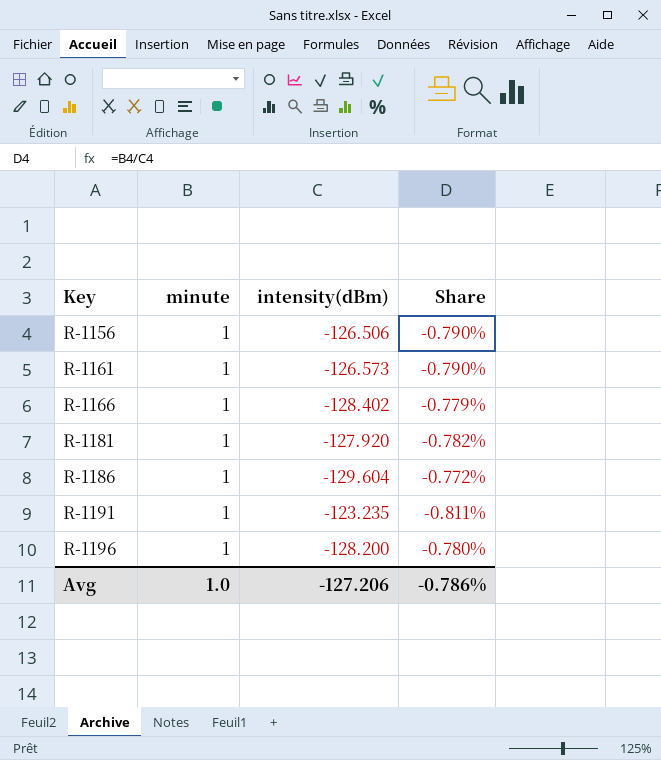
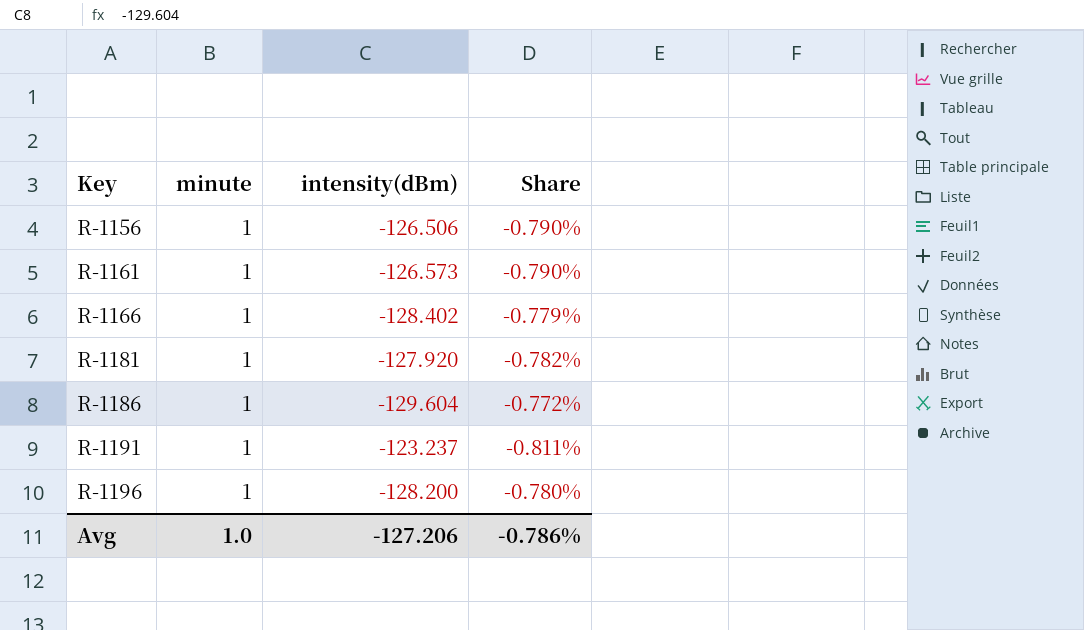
R-1191 | intensity(dBm): -123.235 -> -123.237

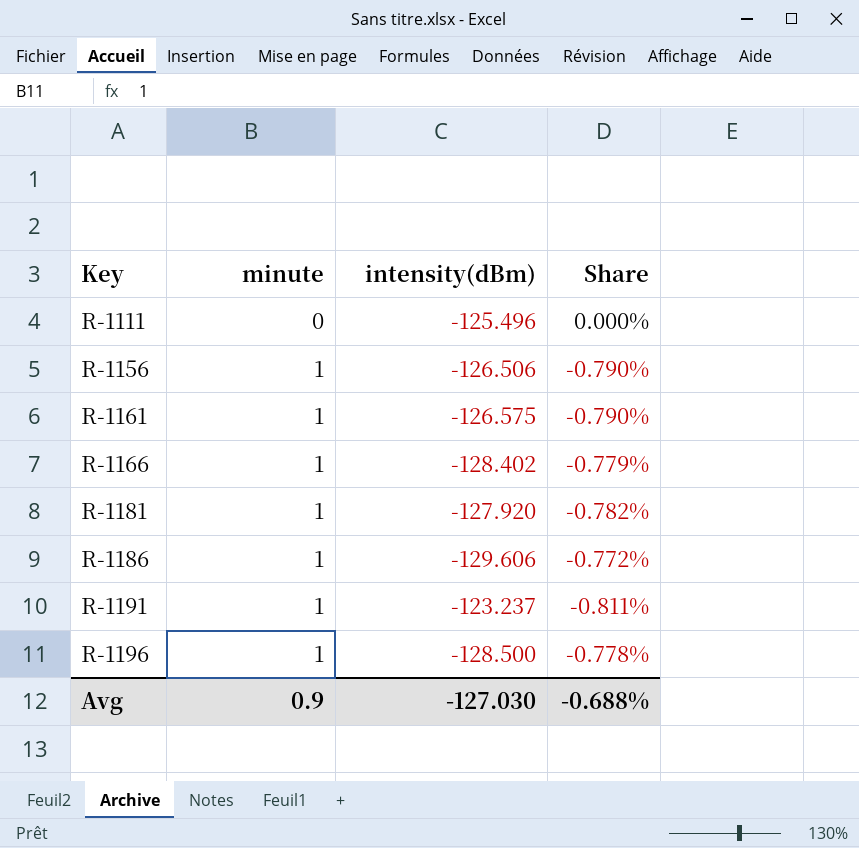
row R-1111: none -> 0 | -125.496 | 0.000%
R-1161 | intensity(dBm): -126.573 -> -126.575
R-1186 | intensity(dBm): -129.604 -> -129.606
R-1196 | intensity(dBm): -128.200 -> -128.500
R-1196 | Share: -0.780% -> -0.778%
Avg | minute: 1.0 -> 0.9
Avg | intensity(dBm): -127.206 -> -127.030
Avg | Share: -0.786% -> -0.688%

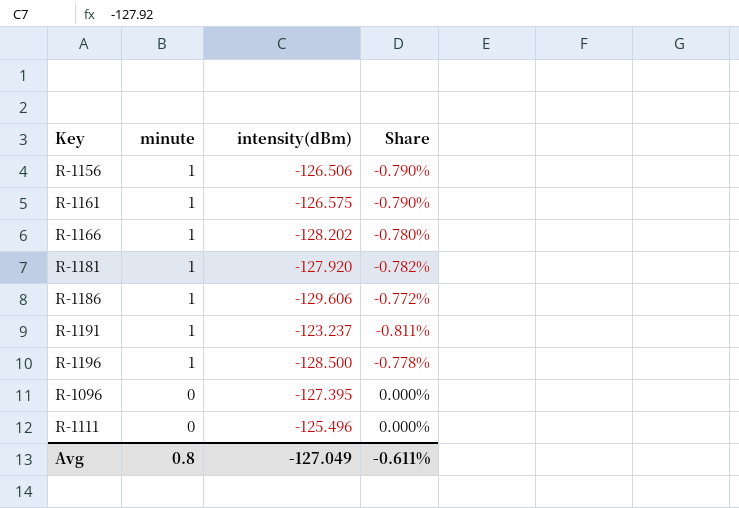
row order: Key ascending -> minute descending
R-1166 | intensity(dBm): -128.402 -> -128.202
R-1166 | Share: -0.779% -> -0.780%
row R-1096: none -> 0 | -127.395 | 0.000%
Avg | minute: 0.9 -> 0.8
Avg | intensity(dBm): -127.030 -> -127.049
Avg | Share: -0.688% -> -0.611%

